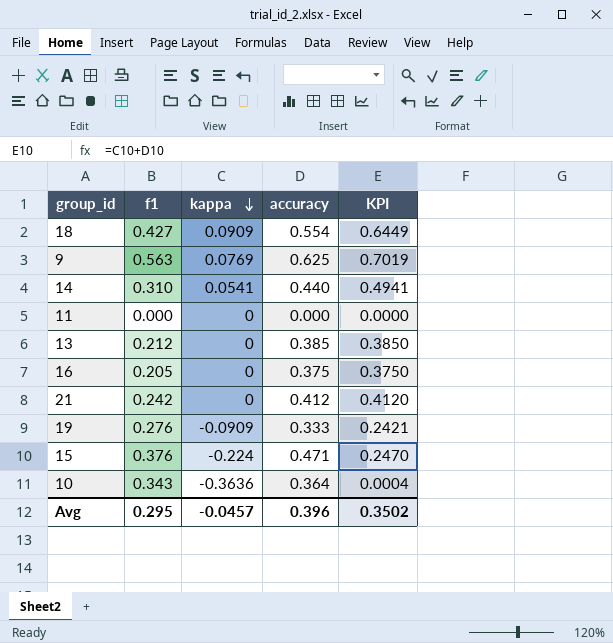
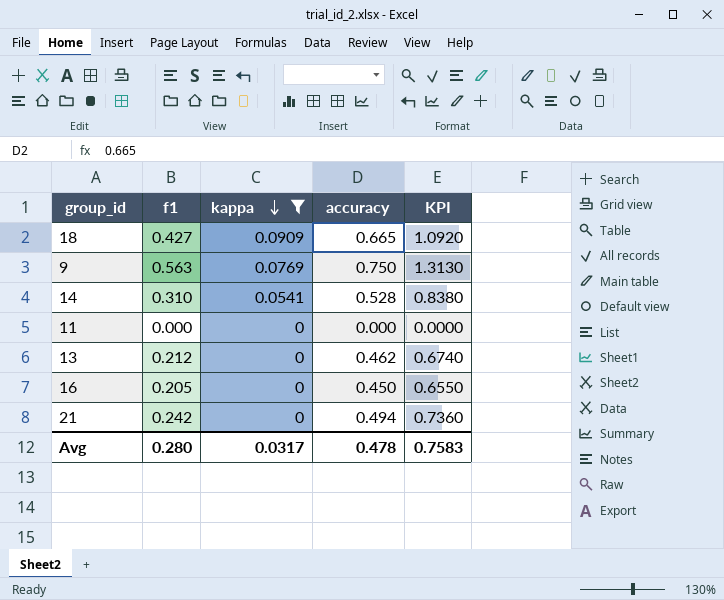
filter: none -> kappa >= 0
column KPI | formula: [kappa] + [accuracy] -> [f1] + [accuracy]
18 | accuracy: 0.554 -> 0.665
9 | accuracy: 0.625 -> 0.750
14 | accuracy: 0.440 -> 0.528
13 | accuracy: 0.385 -> 0.462
16 | accuracy: 0.375 -> 0.450
21 | accuracy: 0.412 -> 0.494
Avg | f1: 0.295 -> 0.280
Avg | kappa: -0.0457 -> 0.0317
Avg | accuracy: 0.396 -> 0.478
Avg | KPI: 0.3502 -> 0.7583

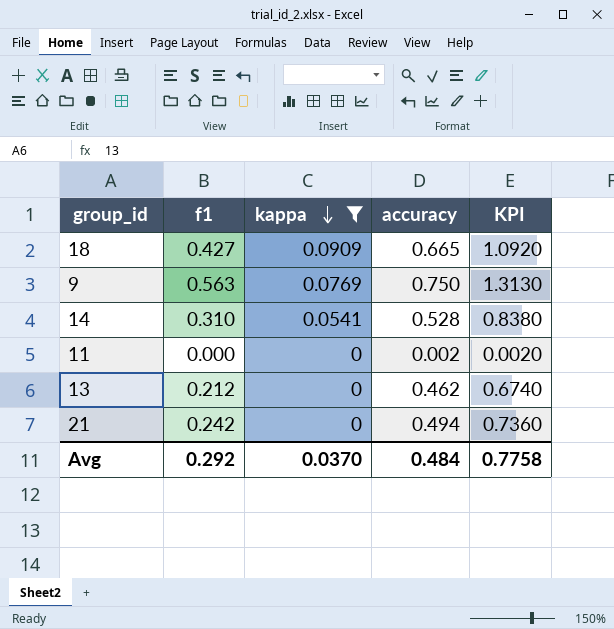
row 16: 0.205 | 0 | 0.450 | 0.6550 -> none
11 | accuracy: 0.000 -> 0.002
11 | KPI: 0.0000 -> 0.0020
Avg | f1: 0.280 -> 0.292
Avg | kappa: 0.0317 -> 0.0370
Avg | accuracy: 0.478 -> 0.484
Avg | KPI: 0.7583 -> 0.7758

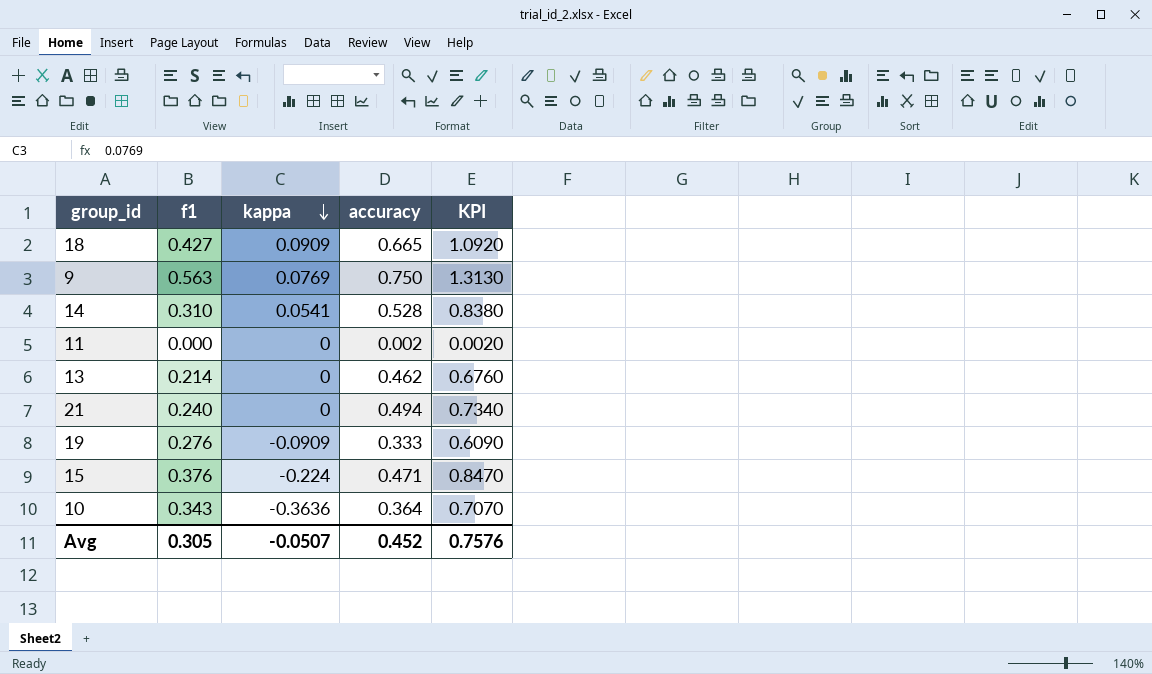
filter: kappa >= 0 -> none
13 | f1: 0.212 -> 0.214
13 | KPI: 0.6740 -> 0.6760
21 | f1: 0.242 -> 0.240
21 | KPI: 0.7360 -> 0.7340
Avg | f1: 0.292 -> 0.305
Avg | kappa: 0.0370 -> -0.0507
Avg | accuracy: 0.484 -> 0.452
Avg | KPI: 0.7758 -> 0.7576

